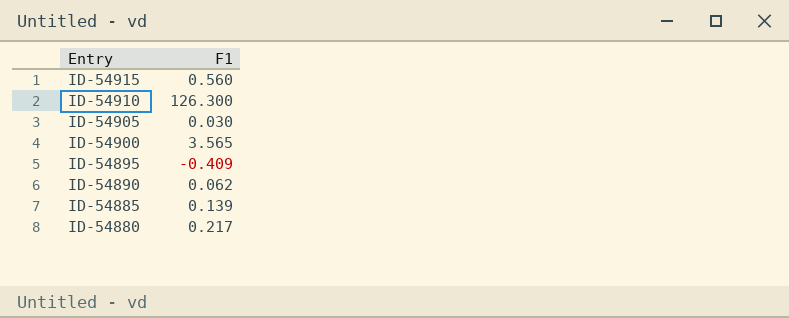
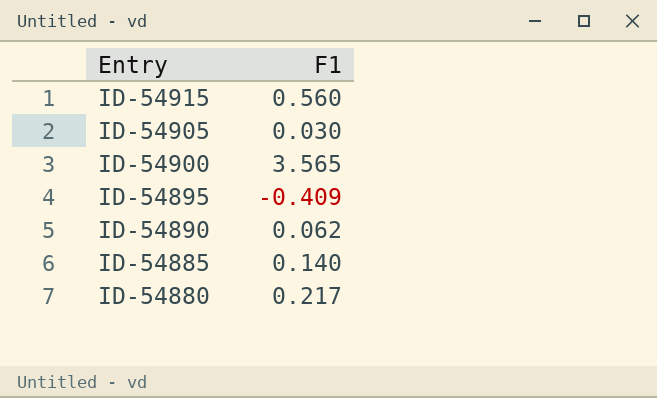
row ID-54910: 126.300 -> none
ID-54885 | F1: 0.139 -> 0.140

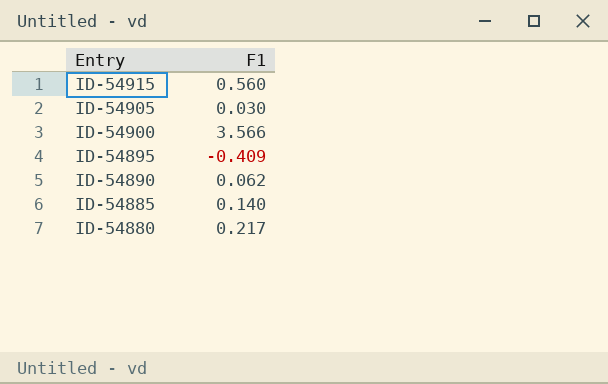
ID-54900 | F1: 3.565 -> 3.566

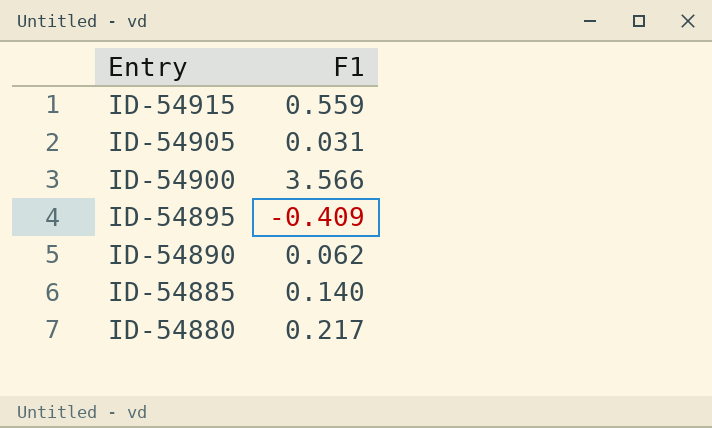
ID-54915 | F1: 0.560 -> 0.559
ID-54905 | F1: 0.030 -> 0.031

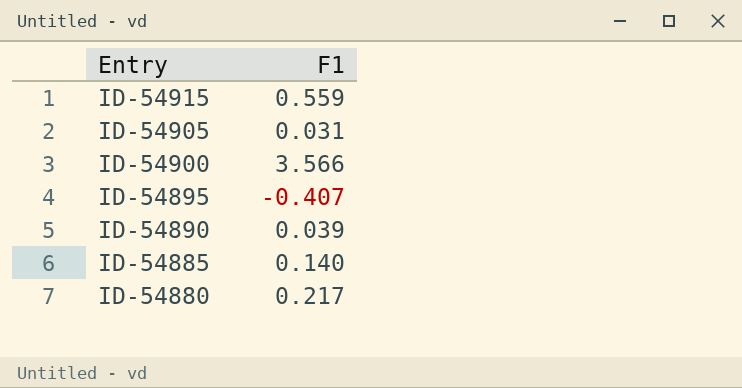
ID-54895 | F1: -0.409 -> -0.407
ID-54890 | F1: 0.062 -> 0.039

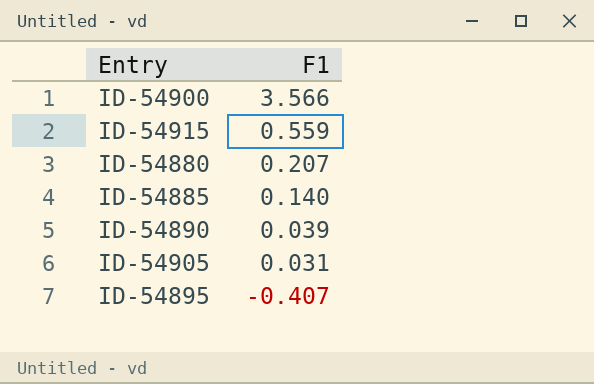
row order: Entry descending -> F1 descending
ID-54880 | F1: 0.217 -> 0.207

